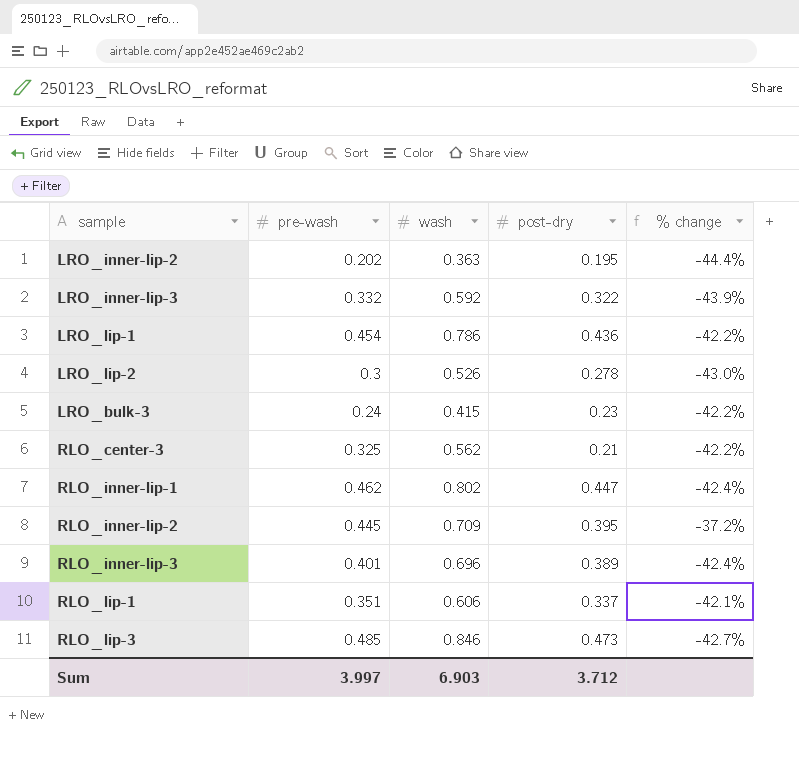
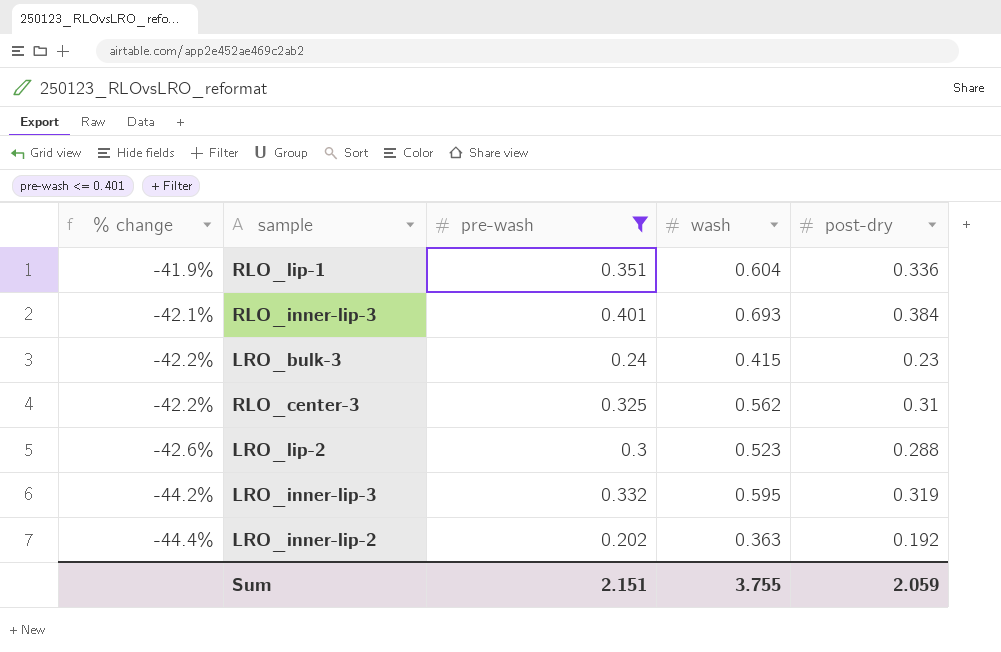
filter: none -> pre-wash <= 0.401
row order: none -> % change descending
column % change | position: 5 -> 1
RLO_lip-1 | % change: -42.1% -> -41.9%
RLO_lip-1 | wash: 0.606 -> 0.604
RLO_lip-1 | post-dry: 0.337 -> 0.336
RLO_inner-lip-3 | % change: -42.4% -> -42.1%
RLO_inner-lip-3 | wash: 0.696 -> 0.693
RLO_inner-lip-3 | post-dry: 0.389 -> 0.384
RLO_center-3 | post-dry: 0.21 -> 0.31
LRO_lip-2 | % change: -43.0% -> -42.6%
LRO_lip-2 | wash: 0.526 -> 0.523
LRO_lip-2 | post-dry: 0.278 -> 0.288
LRO_inner-lip-3 | % change: -43.9% -> -44.2%
LRO_inner-lip-3 | wash: 0.592 -> 0.595
LRO_inner-lip-3 | post-dry: 0.322 -> 0.319
LRO_inner-lip-2 | post-dry: 0.195 -> 0.192
Sum | pre-wash: 3.997 -> 2.151
Sum | wash: 6.903 -> 3.755
Sum | post-dry: 3.712 -> 2.059

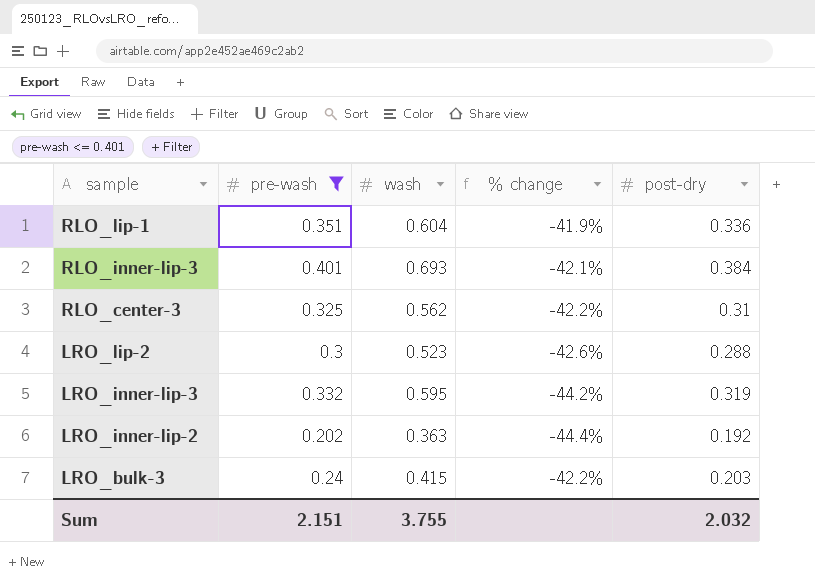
row order: % change descending -> sample descending
column % change | position: 1 -> 4
LRO_bulk-3 | post-dry: 0.23 -> 0.203
Sum | post-dry: 2.059 -> 2.032

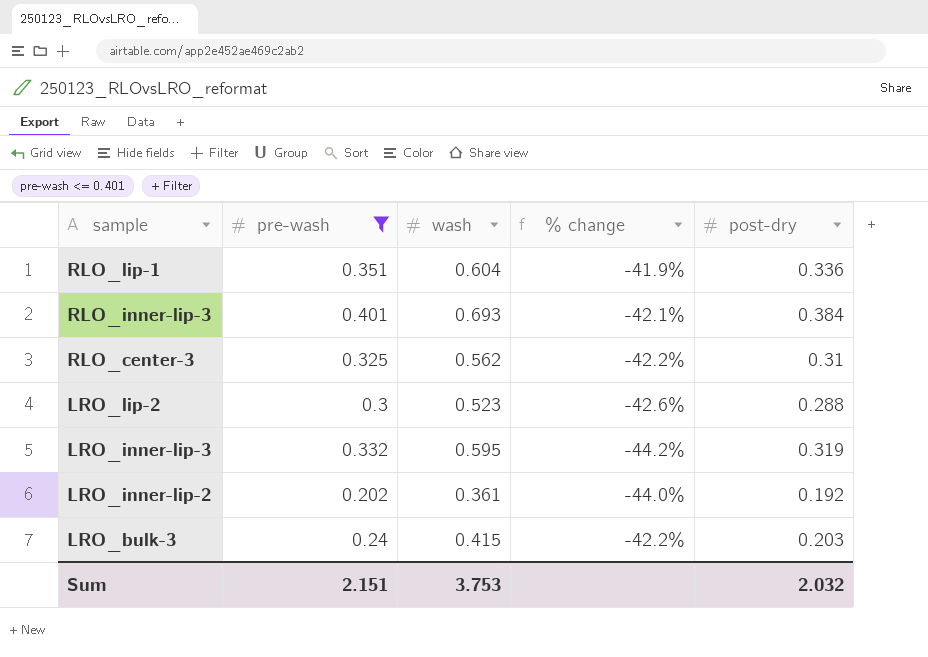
LRO_inner-lip-2 | wash: 0.363 -> 0.361
LRO_inner-lip-2 | % change: -44.4% -> -44.0%
Sum | wash: 3.755 -> 3.753

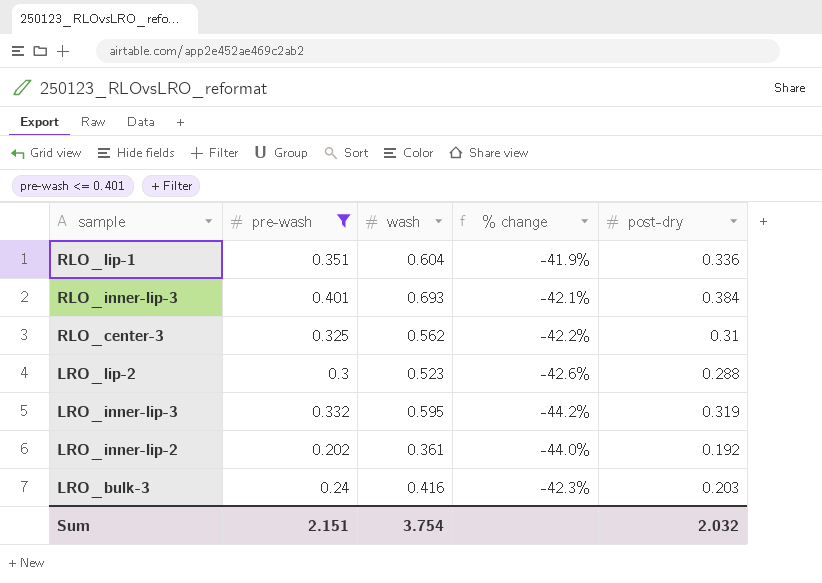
LRO_bulk-3 | wash: 0.415 -> 0.416
LRO_bulk-3 | % change: -42.2% -> -42.3%
Sum | wash: 3.753 -> 3.754

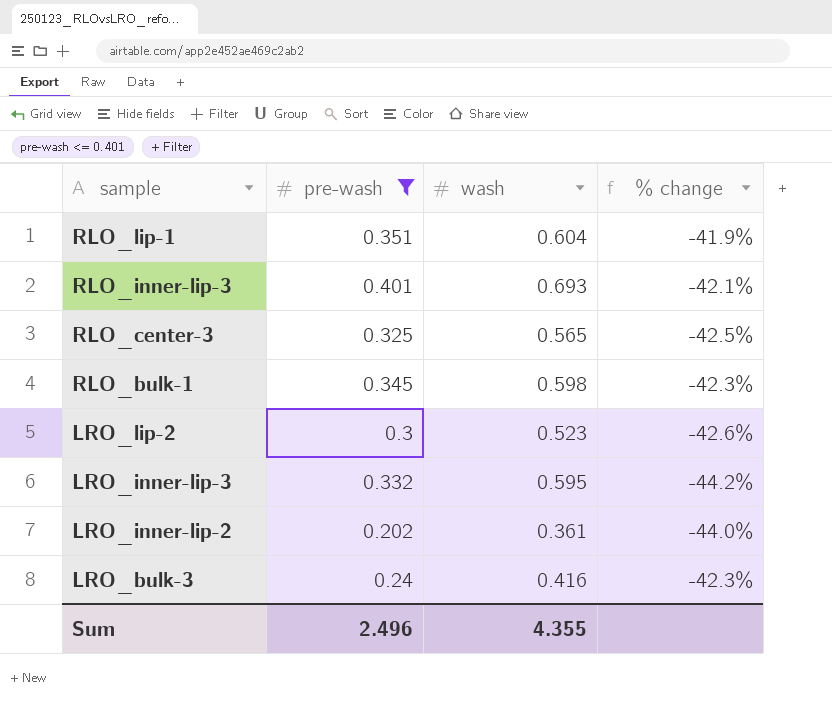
column post-dry | position: 5 -> none
RLO_center-3 | wash: 0.562 -> 0.565
RLO_center-3 | % change: -42.2% -> -42.5%
row RLO_bulk-1: none -> 0.345 | 0.598 | -42.3%
Sum | pre-wash: 2.151 -> 2.496
Sum | wash: 3.754 -> 4.355

